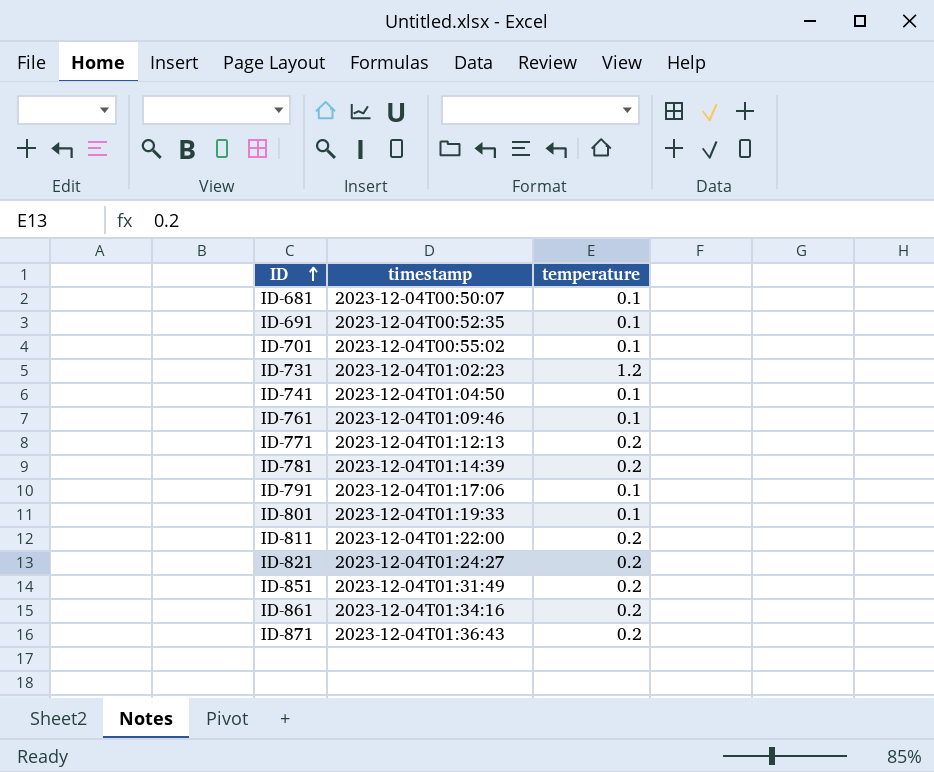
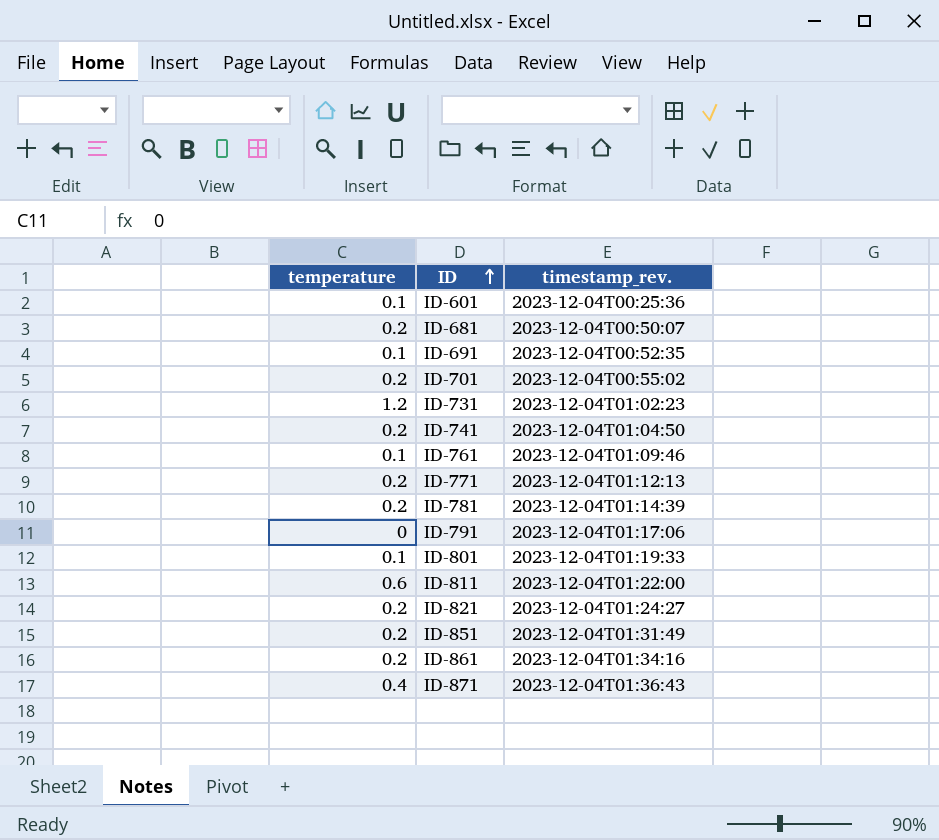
column temperature | position: 3 -> 1
column name: timestamp -> timestamp_rev.
row ID-601: none -> 0.1 | 2023-12-04T00:25:36
ID-681 | temperature: 0.1 -> 0.2
ID-701 | temperature: 0.1 -> 0.2
ID-741 | temperature: 0.1 -> 0.2
ID-791 | temperature: 0.1 -> 0
ID-811 | temperature: 0.2 -> 0.6
ID-871 | temperature: 0.2 -> 0.4

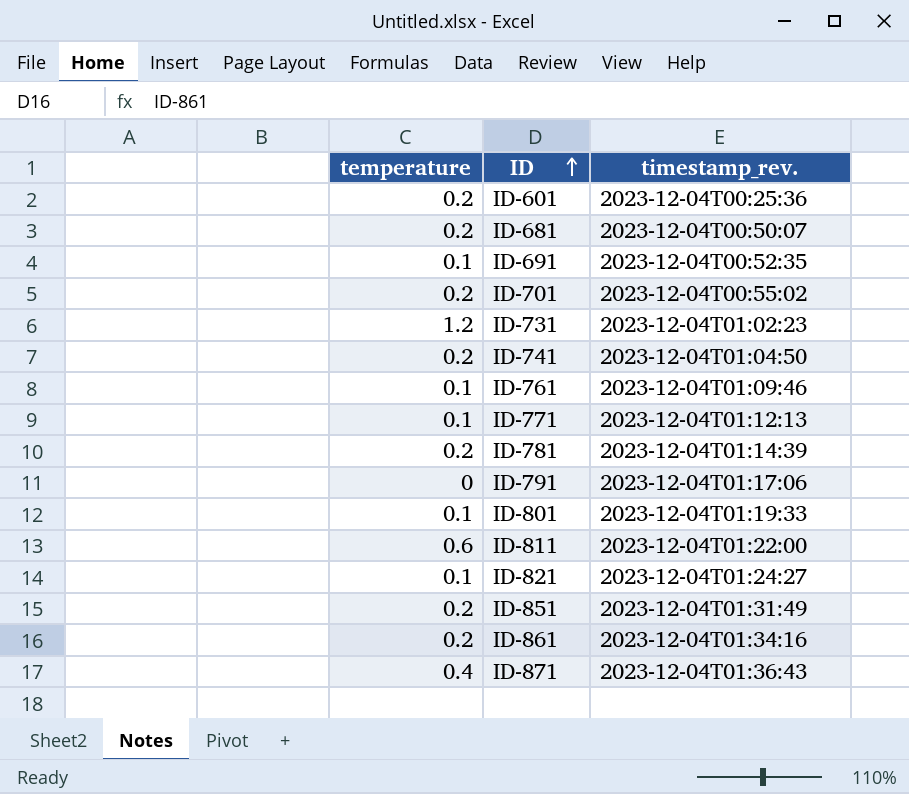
ID-601 | temperature: 0.1 -> 0.2
ID-771 | temperature: 0.2 -> 0.1
ID-821 | temperature: 0.2 -> 0.1

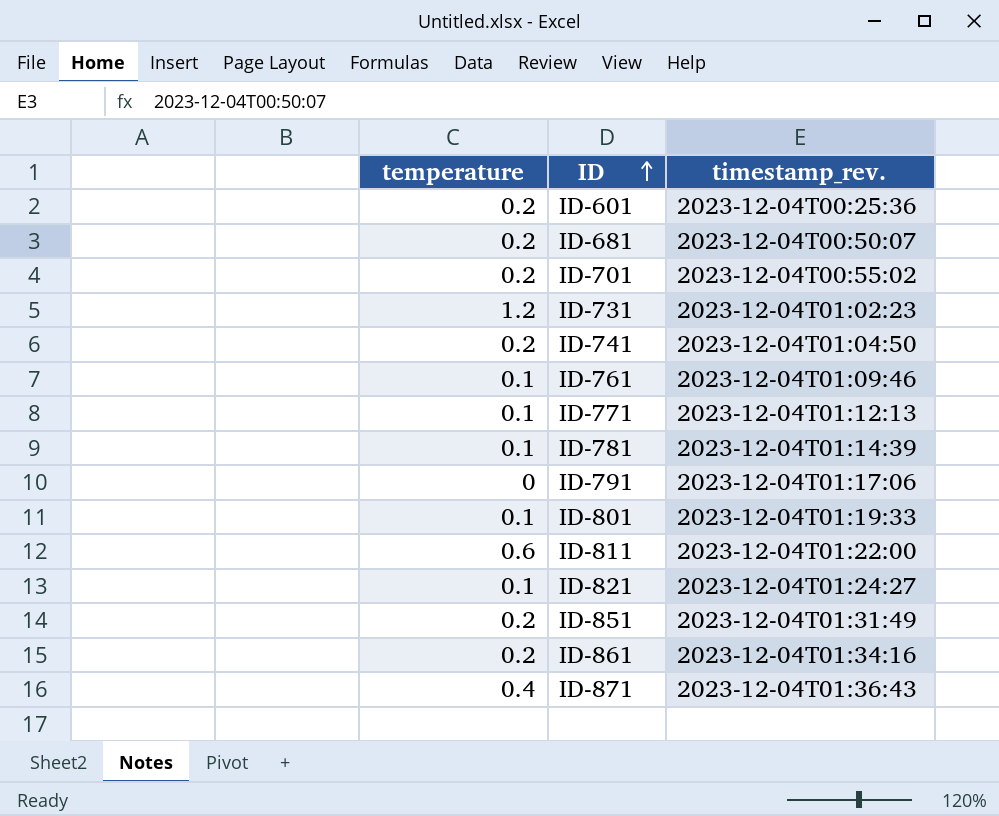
row ID-691: 0.1 | 2023-12-04T00:52:35 -> none
ID-781 | temperature: 0.2 -> 0.1

